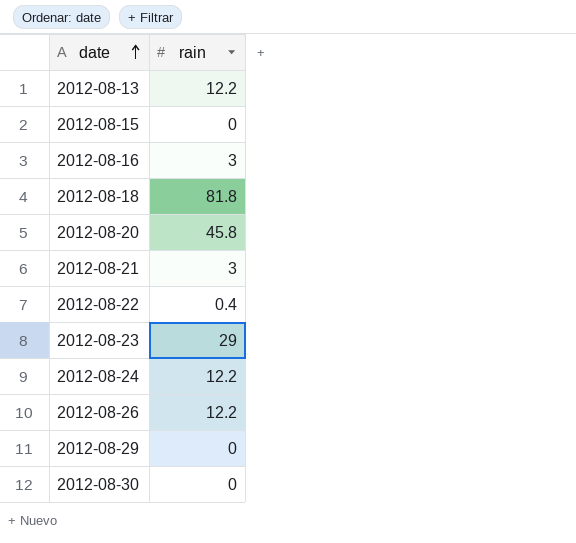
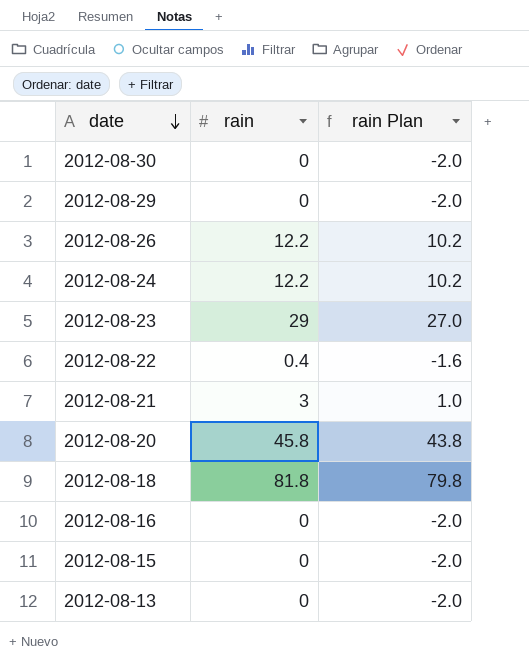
row order: date ascending -> date descending
column rain Plan | formula: none -> [rain] - 2
2012-08-16 | rain: 3 -> 0
2012-08-13 | rain: 12.2 -> 0

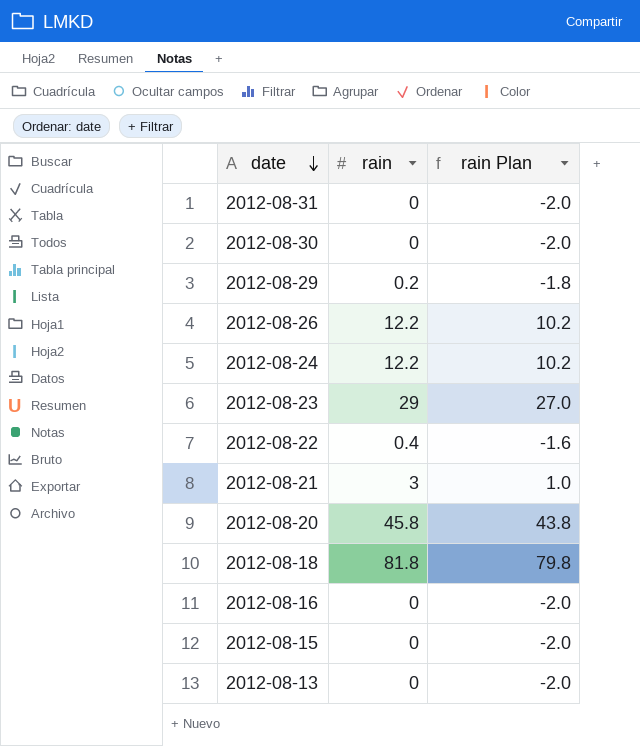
row 2012-08-31: none -> 0 | -2.0
2012-08-29 | rain: 0 -> 0.2
2012-08-29 | rain Plan: -2.0 -> -1.8

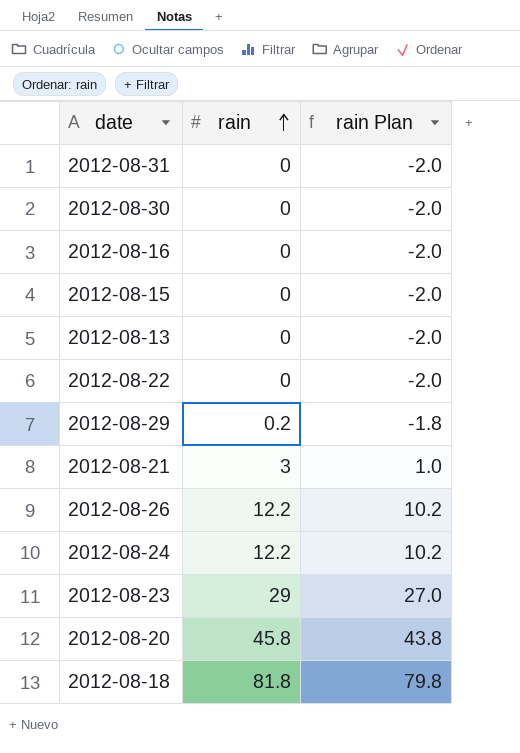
row order: date descending -> rain ascending
2012-08-22 | rain: 0.4 -> 0
2012-08-22 | rain Plan: -1.6 -> -2.0

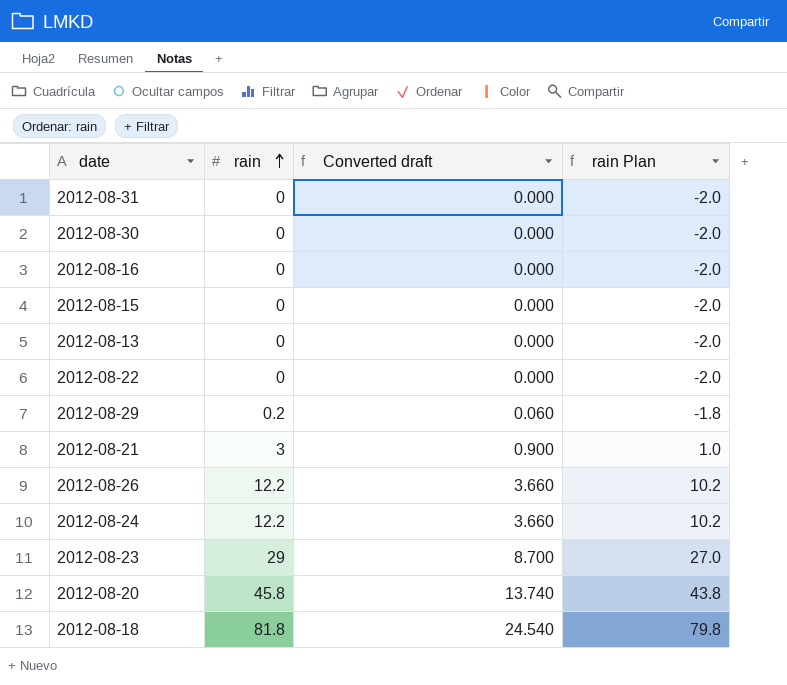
column Converted draft | formula: none -> [rain] * 0.3

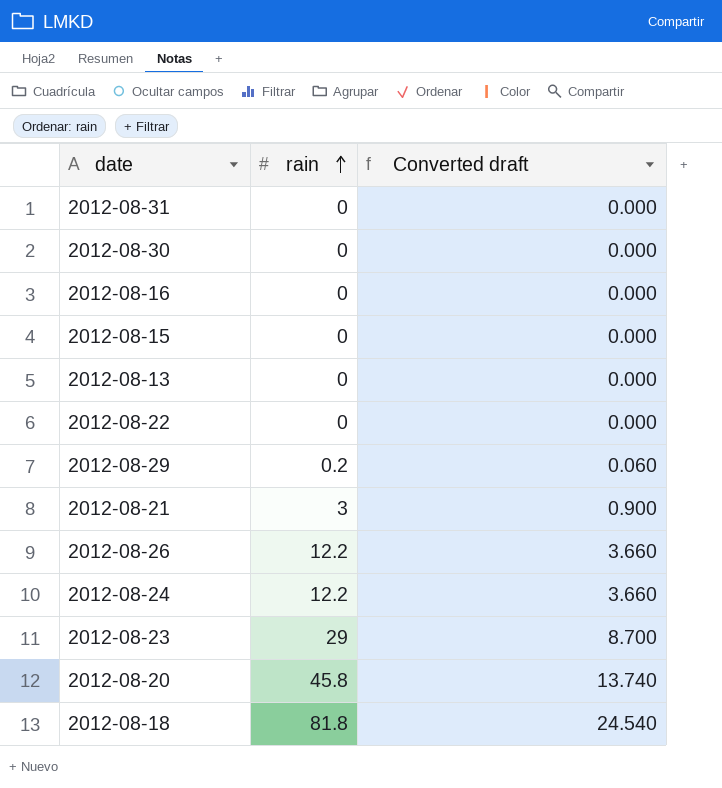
column rain Plan | formula: [rain] - 2 -> none

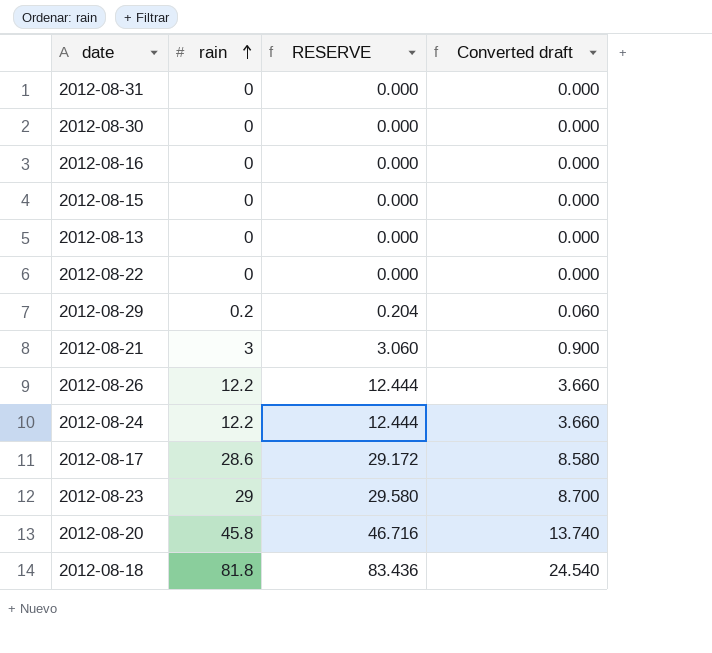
column RESERVE | formula: none -> [rain] * 1.02
row 2012-08-17: none -> 28.6 | 29.172 | 8.580

